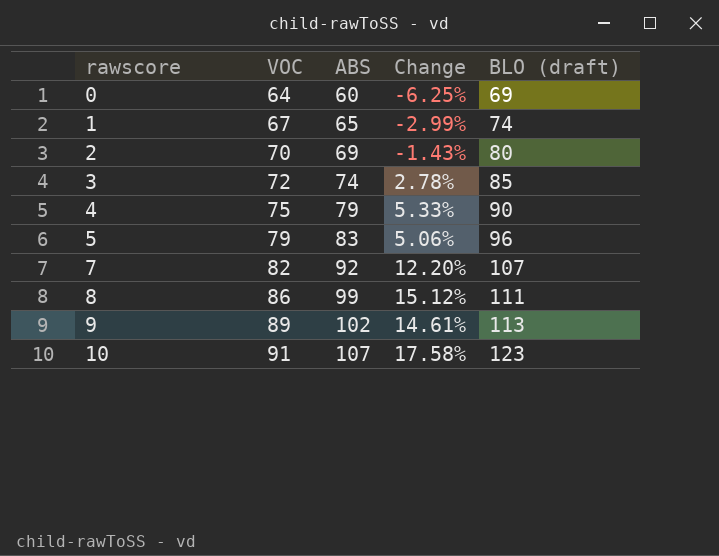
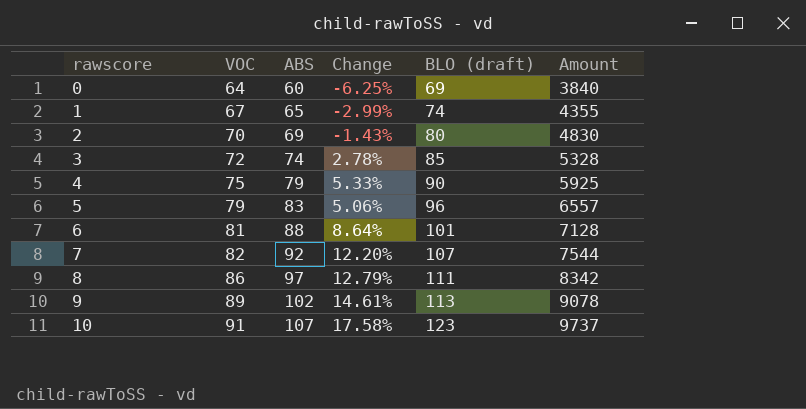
column Amount | formula: none -> [VOC] * [ABS]
row 6: none -> 81 | 88 | 8.64% | 101 | 7128
8 | ABS: 99 -> 97
8 | Change: 15.12% -> 12.79%

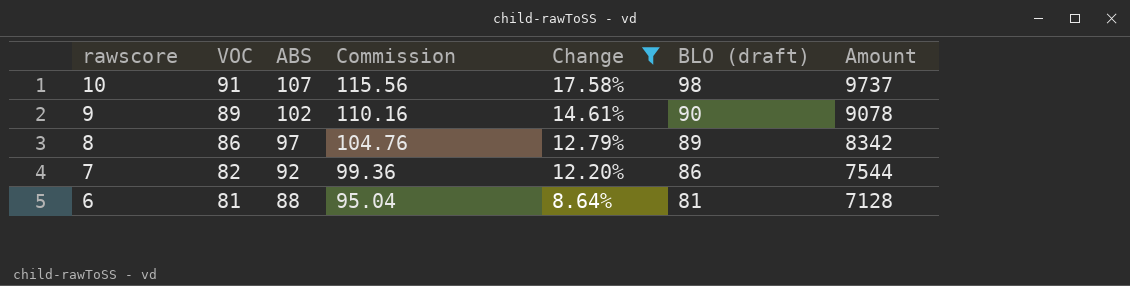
filter: none -> Change >= 8.64%
row order: rawscore ascending -> rawscore descending
column Commission | formula: none -> [ABS] * 1.08
10 | BLO (draft): 123 -> 98
9 | BLO (draft): 113 -> 90
8 | BLO (draft): 111 -> 89
7 | BLO (draft): 107 -> 86
6 | BLO (draft): 101 -> 81

